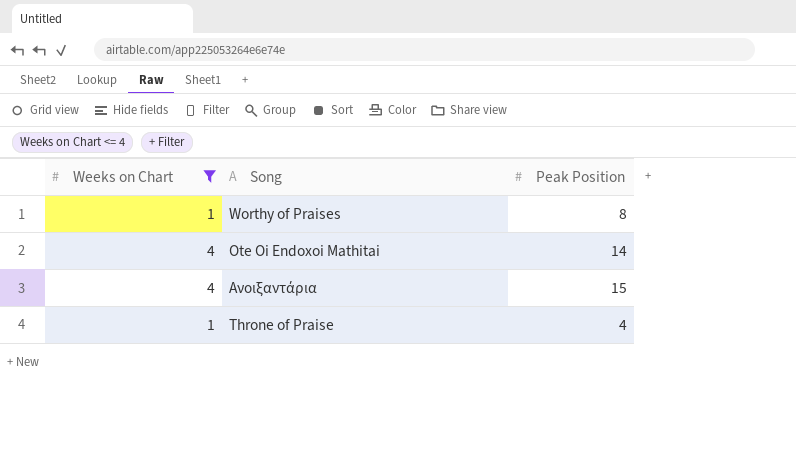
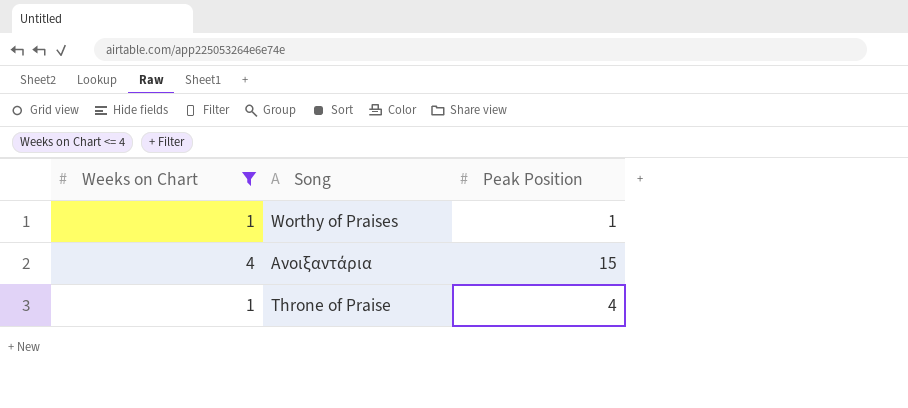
row Ote Oi Endoxoi Mathitai: 4 | 14 -> none
Worthy of Praises | Peak Position: 8 -> 1

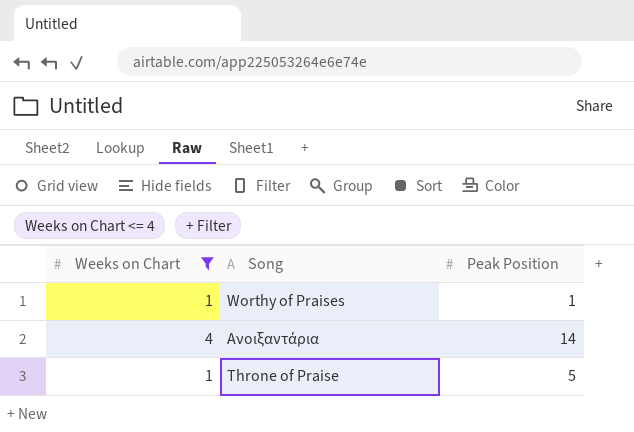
Ανοιξαντάρια | Peak Position: 15 -> 14
Throne of Praise | Peak Position: 4 -> 5

